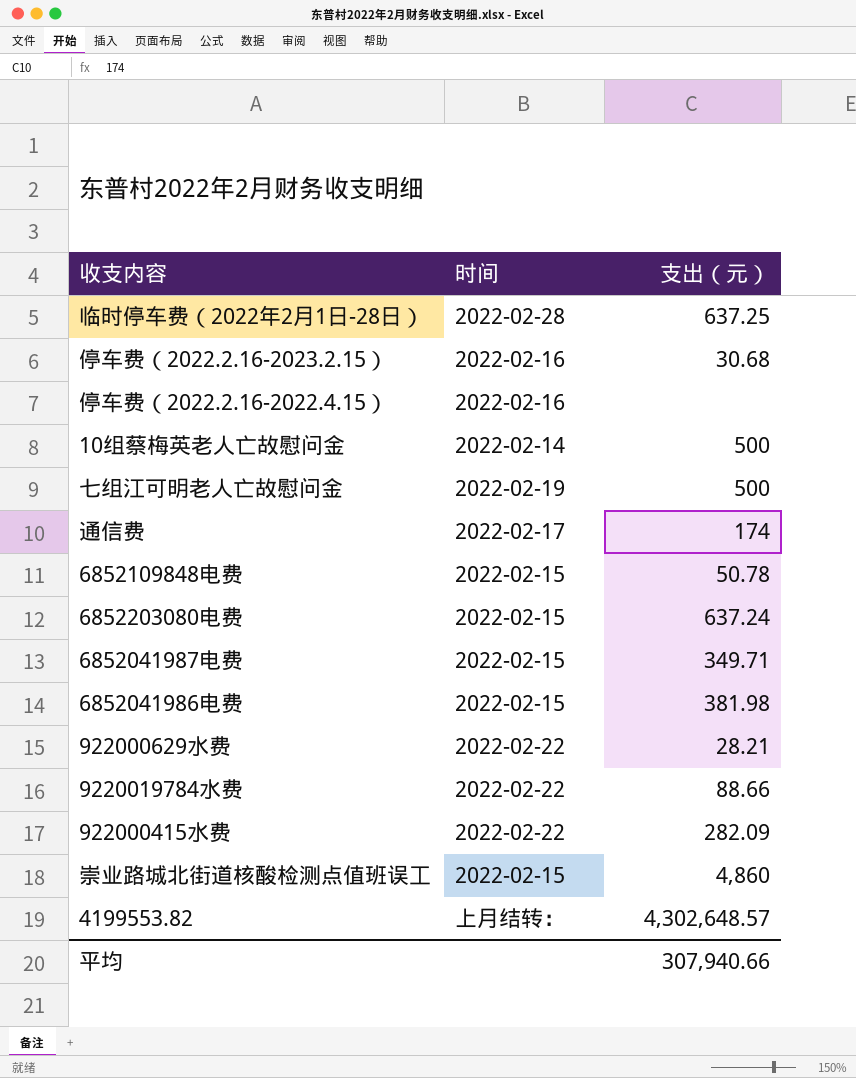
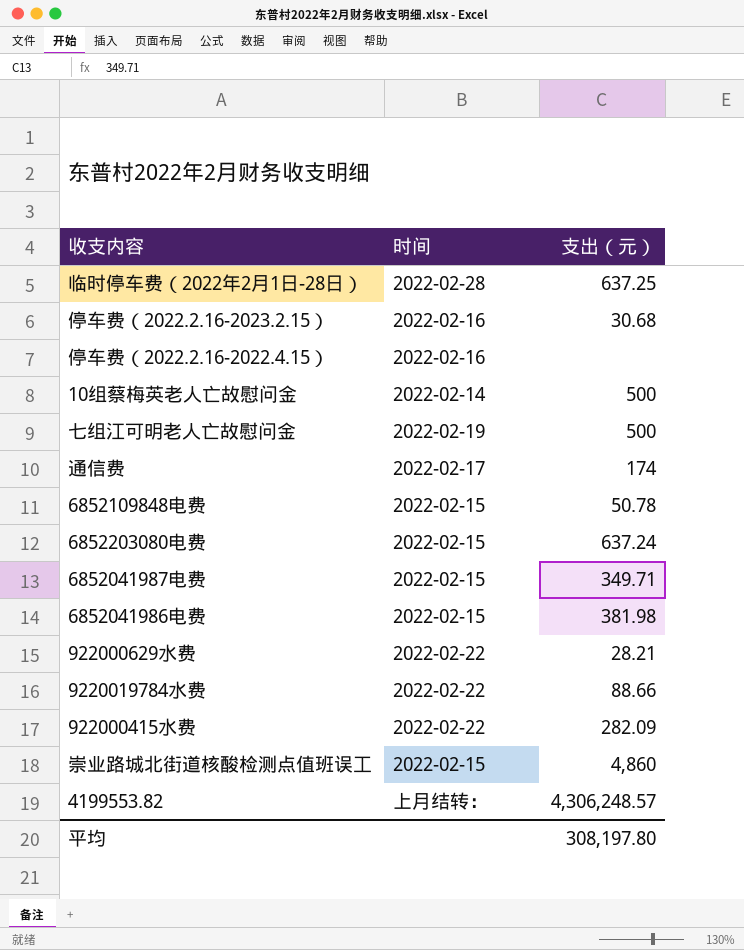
4199553.82 | 支出（元）: 4,302,648.57 -> 4,306,248.57
平均 | 支出（元）: 307,940.66 -> 308,197.80

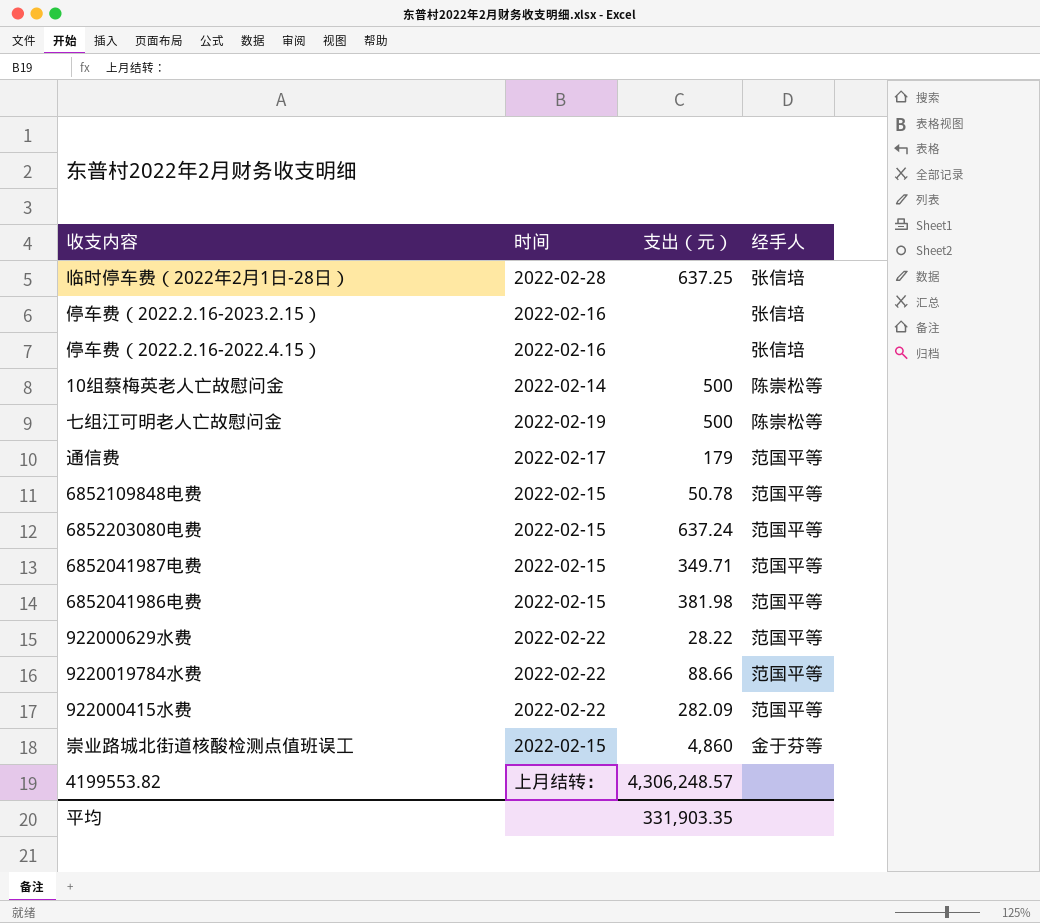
column 经手人 | position: none -> 4
停车费（2022.2.16-2023.2.15） | 支出（元）: 30.68 -> none
通信费 | 支出（元）: 174 -> 179
922000629水费 | 支出（元）: 28.21 -> 28.22
平均 | 支出（元）: 308,197.80 -> 331,903.35

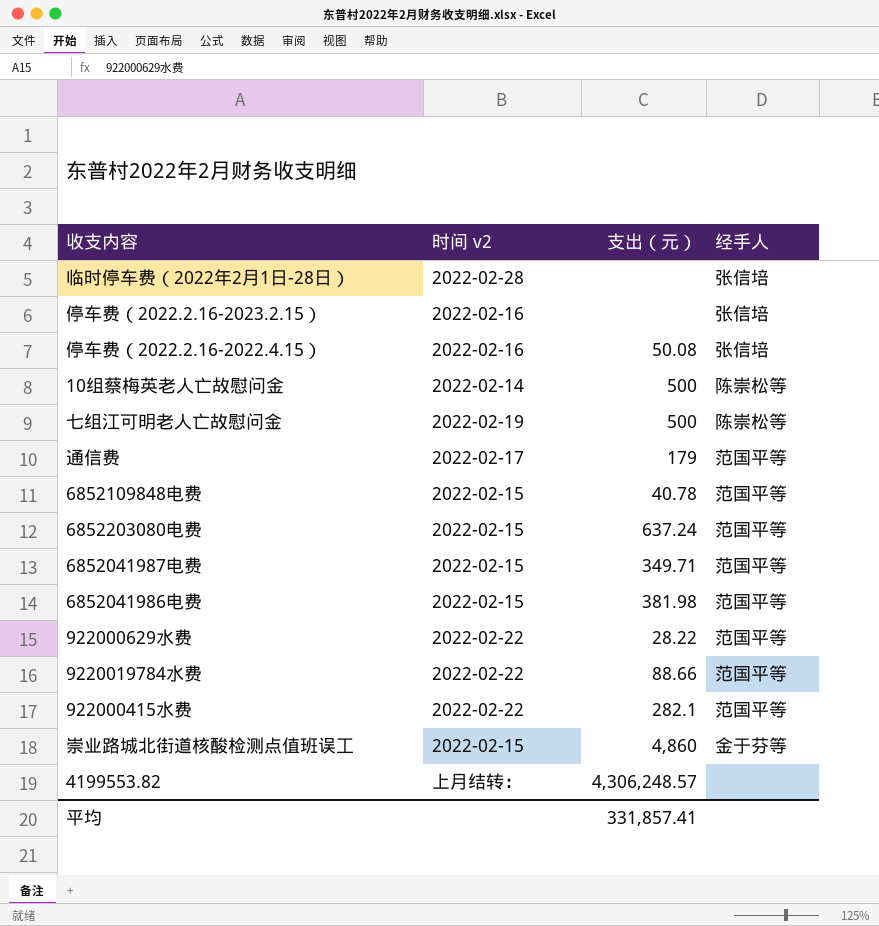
column name: 时间 -> 时间 v2
临时停车费（2022年2月1日-28日） | 支出（元）: 637.25 -> none
停车费（2022.2.16-2022.4.15） | 支出（元）: none -> 50.08
6852109848电费 | 支出（元）: 50.78 -> 40.78
922000415水费 | 支出（元）: 282.09 -> 282.1
平均 | 支出（元）: 331,903.35 -> 331,857.41

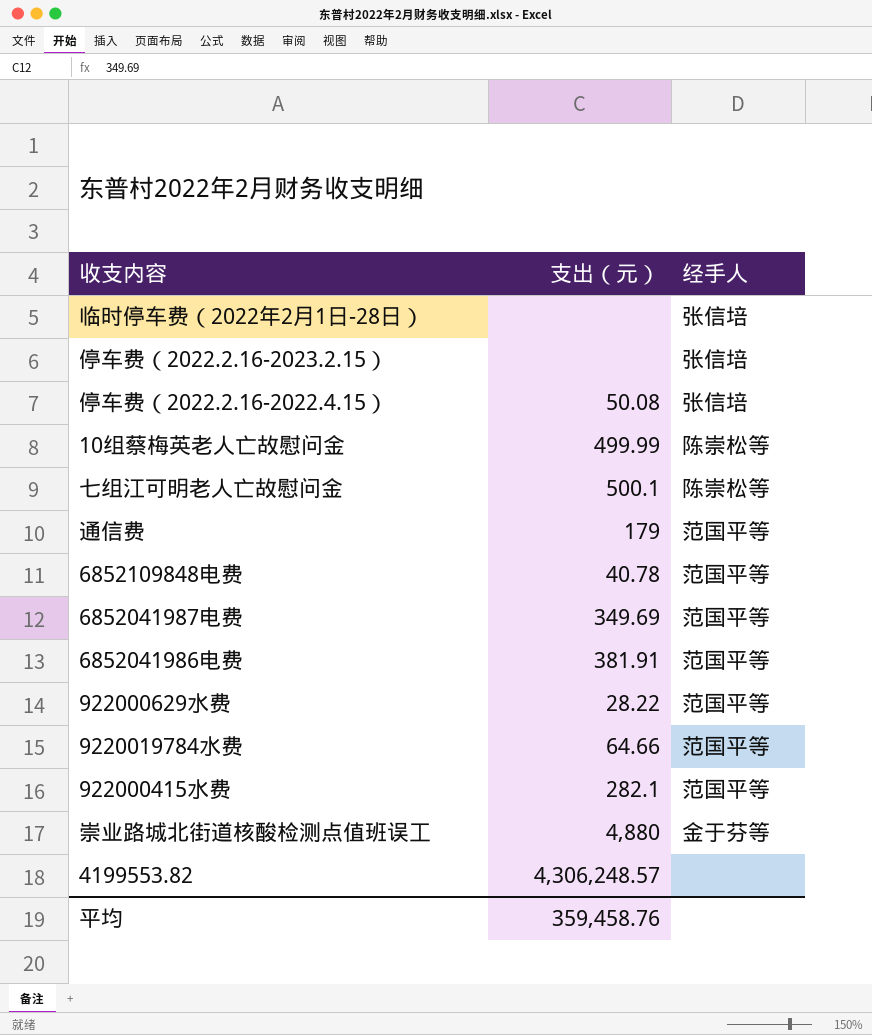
column 时间 v2 | position: 2 -> none
row 6852203080电费: 2022-02-15 | 637.24 | 范国平等 -> none
10组蔡梅英老人亡故慰问金 | 支出（元）: 500 -> 499.99
七组江可明老人亡故慰问金 | 支出（元）: 500 -> 500.1
6852041987电费 | 支出（元）: 349.71 -> 349.69
6852041986电费 | 支出（元）: 381.98 -> 381.91
9220019784水费 | 支出（元）: 88.66 -> 64.66
崇业路城北街道核酸检测点值班误工 | 支出（元）: 4,860 -> 4,880
平均 | 支出（元）: 331,857.41 -> 359,458.76

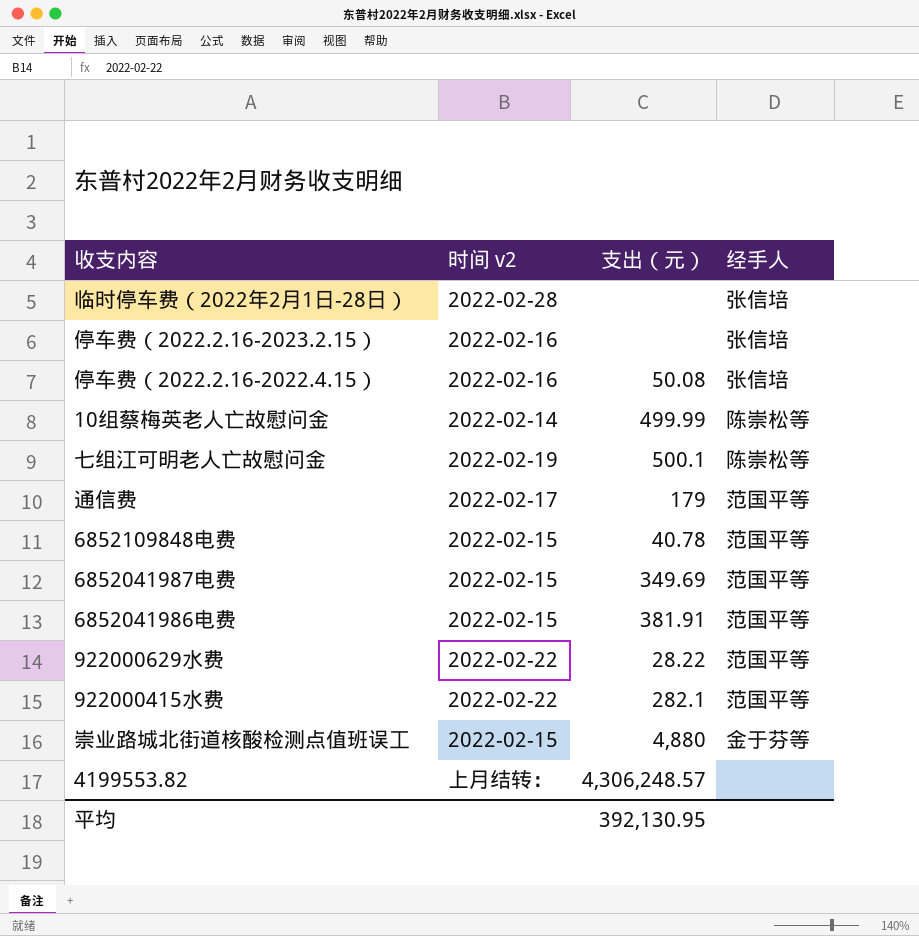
column 时间 v2 | position: none -> 2
row 9220019784水费: 64.66 | 范国平等 -> none
平均 | 支出（元）: 359,458.76 -> 392,130.95

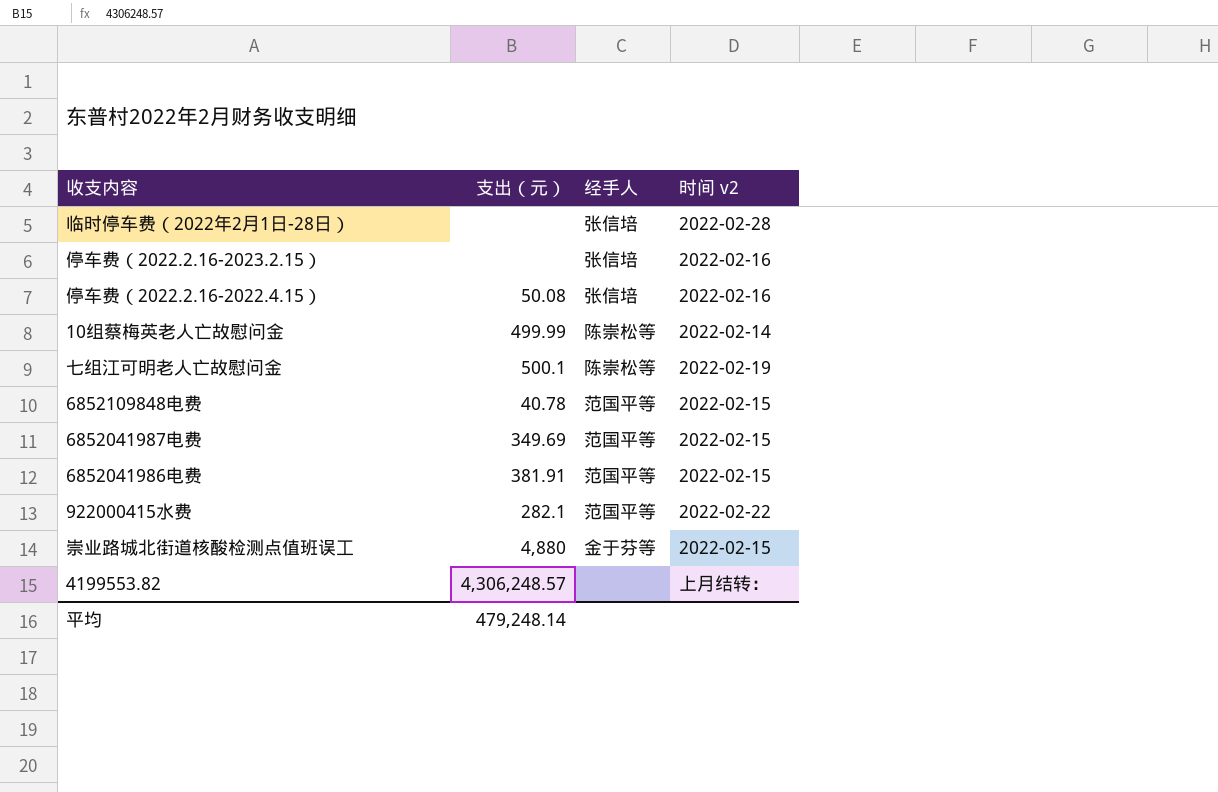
column 时间 v2 | position: 2 -> 4
row 通信费: 2022-02-17 | 179 | 范国平等 -> none
row 922000629水费: 2022-02-22 | 28.22 | 范国平等 -> none
平均 | 支出（元）: 392,130.95 -> 479,248.14

